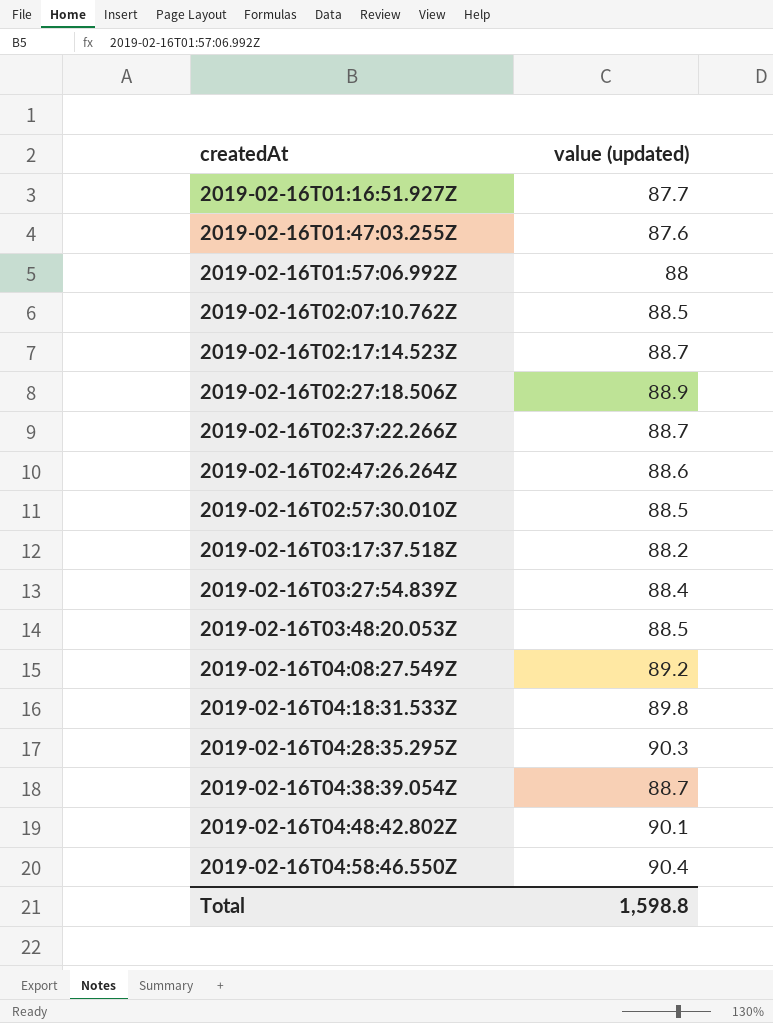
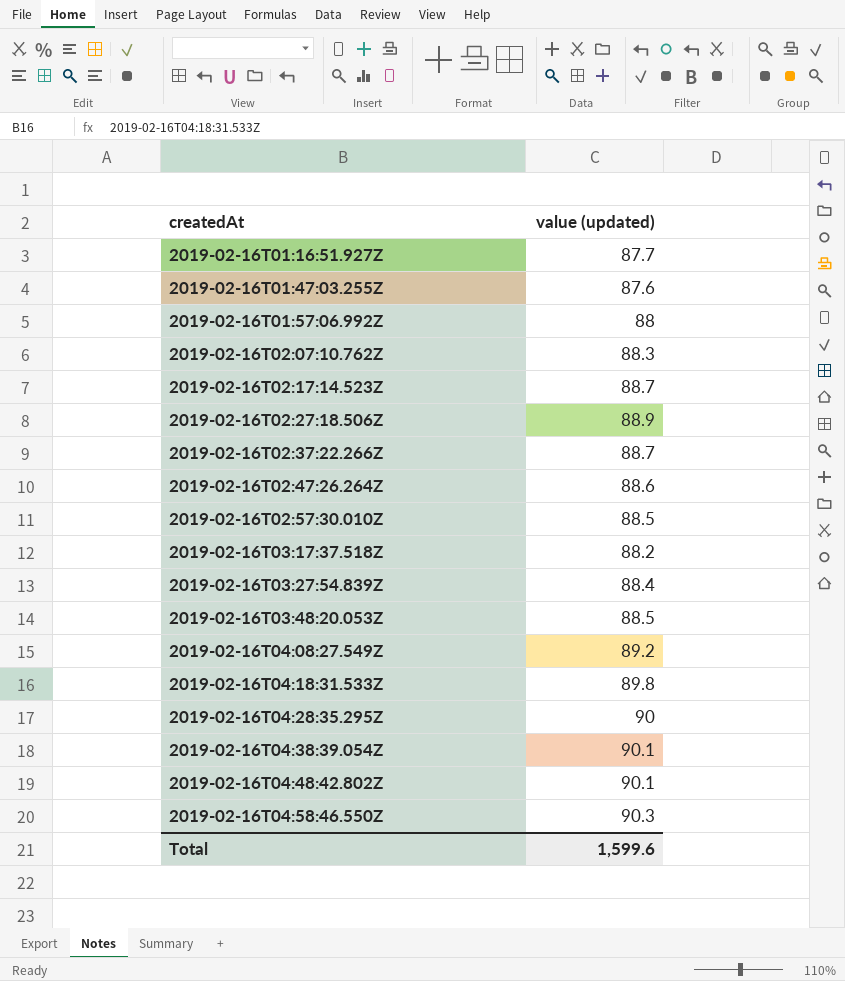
2019-02-16T02:07:10.762Z | value (updated): 88.5 -> 88.3
2019-02-16T04:28:35.295Z | value (updated): 90.3 -> 90
2019-02-16T04:38:39.054Z | value (updated): 88.7 -> 90.1
2019-02-16T04:58:46.550Z | value (updated): 90.4 -> 90.3
Total | value (updated): 1,598.8 -> 1,599.6

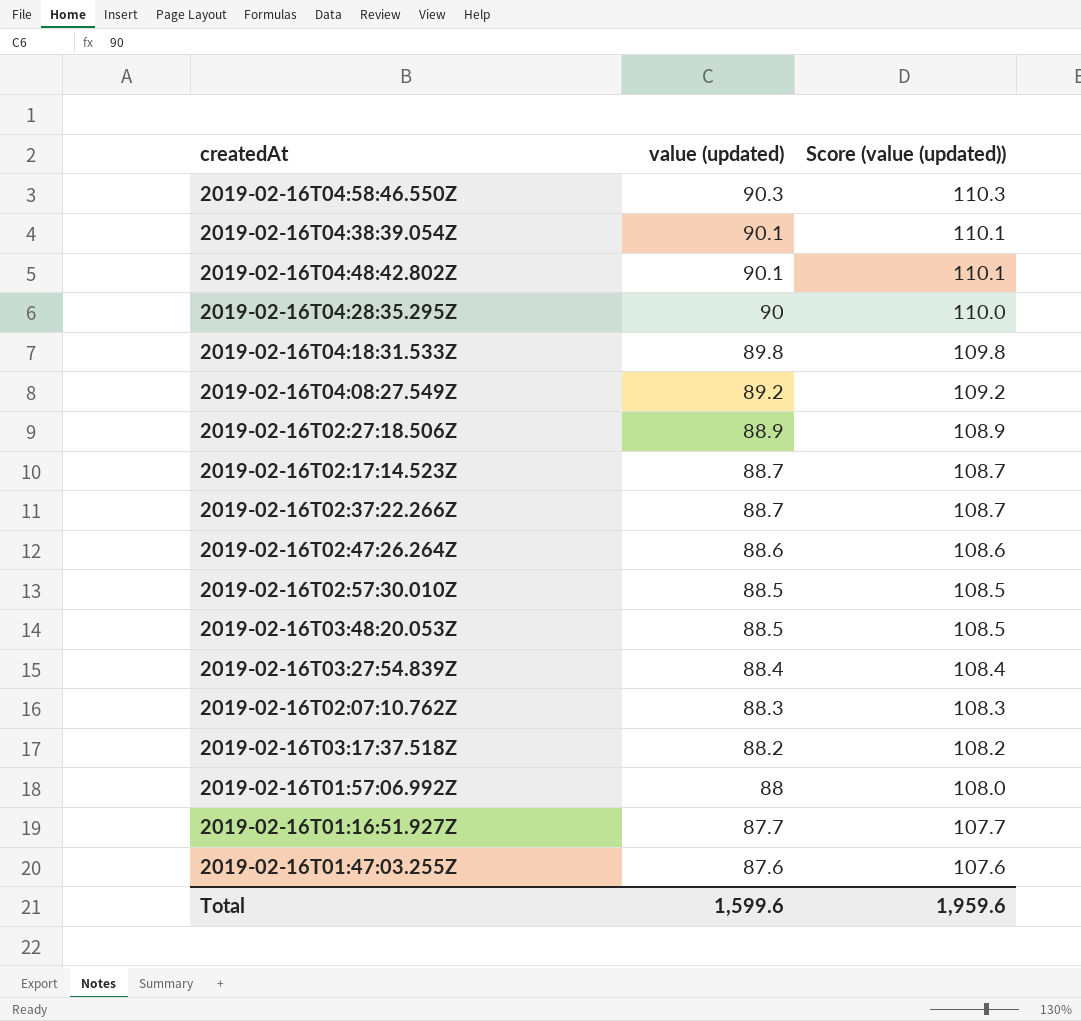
row order: createdAt ascending -> value (updated) descending
column Score (value (updated)) | formula: none -> [value (updated)] + 20

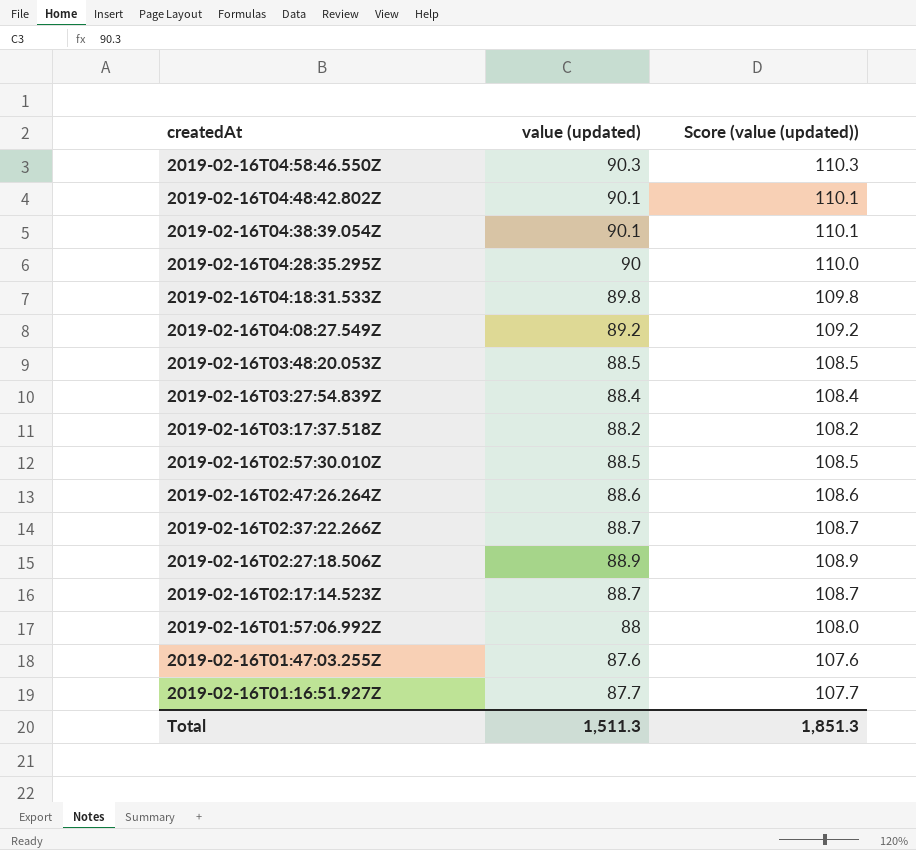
row order: value (updated) descending -> createdAt descending
row 2019-02-16T02:07:10.762Z: 88.3 | 108.3 -> none
Total | value (updated): 1,599.6 -> 1,511.3
Total | Score (value (updated)): 1,959.6 -> 1,851.3

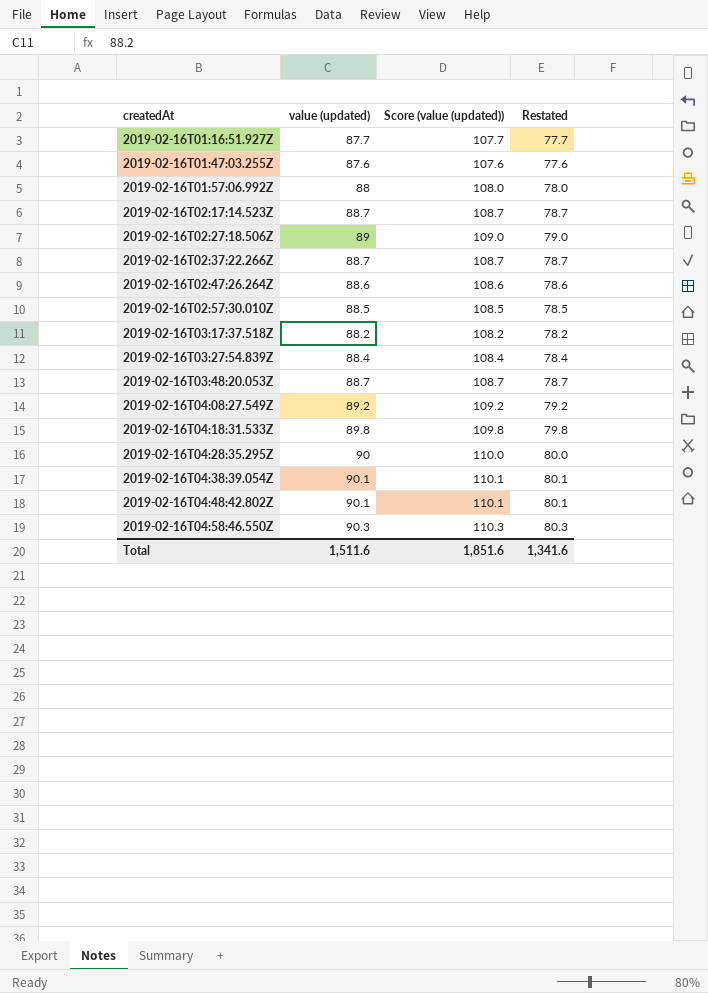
row order: createdAt descending -> createdAt ascending
column Restated | formula: none -> [value (updated)] - 10
2019-02-16T02:27:18.506Z | value (updated): 88.9 -> 89
2019-02-16T02:27:18.506Z | Score (value (updated)): 108.9 -> 109.0
2019-02-16T03:48:20.053Z | value (updated): 88.5 -> 88.7
2019-02-16T03:48:20.053Z | Score (value (updated)): 108.5 -> 108.7
Total | value (updated): 1,511.3 -> 1,511.6
Total | Score (value (updated)): 1,851.3 -> 1,851.6

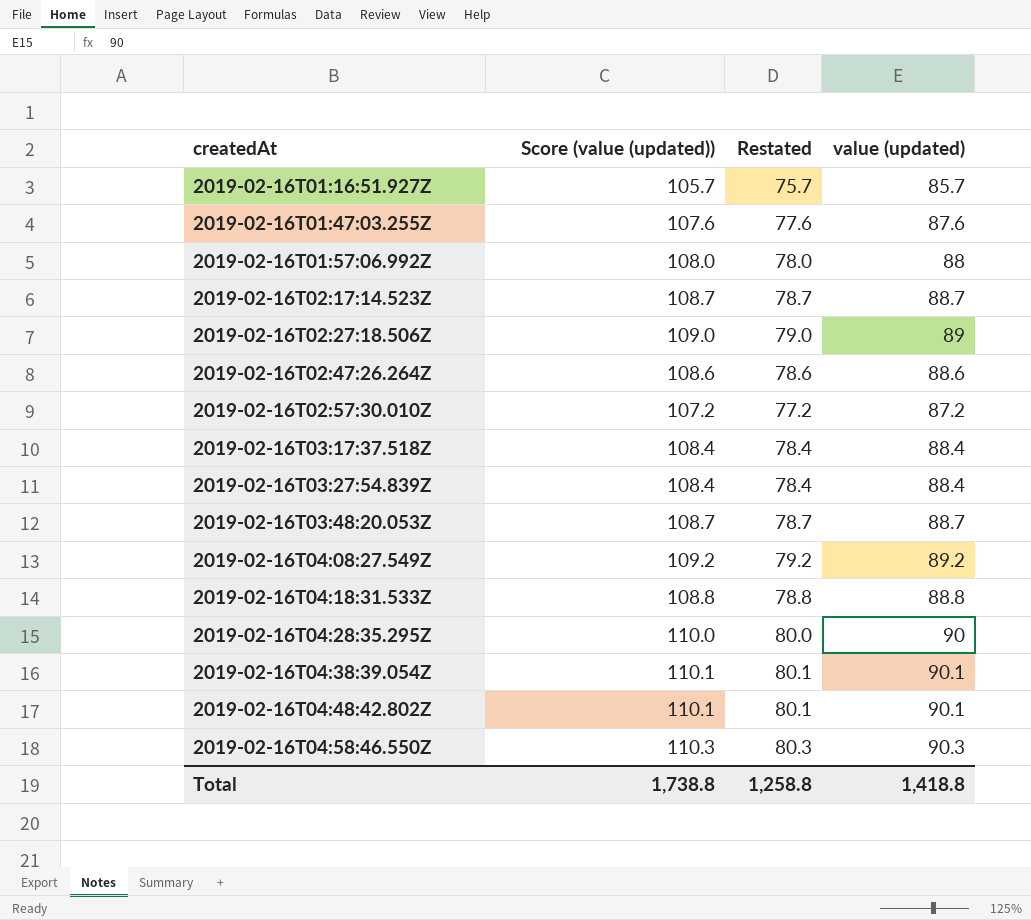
column value (updated) | position: 2 -> 4
row 2019-02-16T02:37:22.266Z: 88.7 | 108.7 | 78.7 -> none
2019-02-16T01:16:51.927Z | Score (value (updated)): 107.7 -> 105.7
2019-02-16T01:16:51.927Z | Restated: 77.7 -> 75.7
2019-02-16T01:16:51.927Z | value (updated): 87.7 -> 85.7
2019-02-16T02:57:30.010Z | Score (value (updated)): 108.5 -> 107.2
2019-02-16T02:57:30.010Z | Restated: 78.5 -> 77.2
2019-02-16T02:57:30.010Z | value (updated): 88.5 -> 87.2
2019-02-16T03:17:37.518Z | Score (value (updated)): 108.2 -> 108.4
2019-02-16T03:17:37.518Z | Restated: 78.2 -> 78.4
2019-02-16T03:17:37.518Z | value (updated): 88.2 -> 88.4
2019-02-16T04:18:31.533Z | Score (value (updated)): 109.8 -> 108.8
2019-02-16T04:18:31.533Z | Restated: 79.8 -> 78.8
2019-02-16T04:18:31.533Z | value (updated): 89.8 -> 88.8
Total | Score (value (updated)): 1,851.6 -> 1,738.8
Total | Restated: 1,341.6 -> 1,258.8
Total | value (updated): 1,511.6 -> 1,418.8

